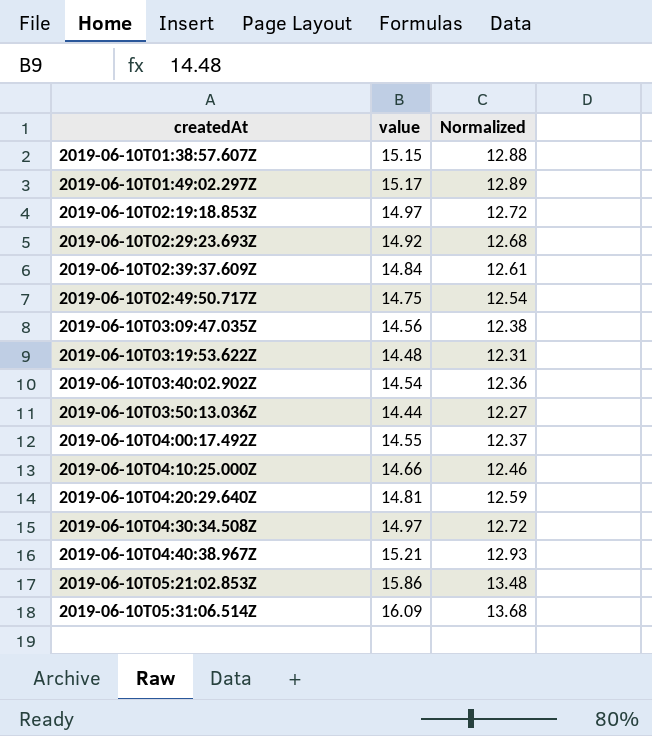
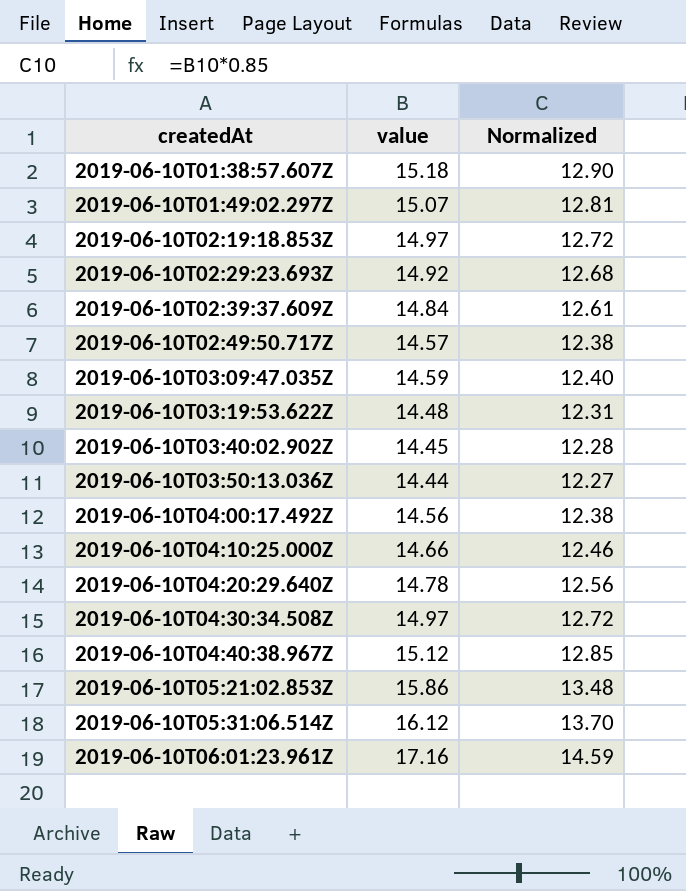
2019-06-10T01:38:57.607Z | value: 15.15 -> 15.18
2019-06-10T01:38:57.607Z | Normalized: 12.88 -> 12.90
2019-06-10T01:49:02.297Z | value: 15.17 -> 15.07
2019-06-10T01:49:02.297Z | Normalized: 12.89 -> 12.81
2019-06-10T02:49:50.717Z | value: 14.75 -> 14.57
2019-06-10T02:49:50.717Z | Normalized: 12.54 -> 12.38
2019-06-10T03:09:47.035Z | value: 14.56 -> 14.59
2019-06-10T03:09:47.035Z | Normalized: 12.38 -> 12.40
2019-06-10T03:40:02.902Z | value: 14.54 -> 14.45
2019-06-10T03:40:02.902Z | Normalized: 12.36 -> 12.28
2019-06-10T04:00:17.492Z | value: 14.55 -> 14.56
2019-06-10T04:00:17.492Z | Normalized: 12.37 -> 12.38
2019-06-10T04:20:29.640Z | value: 14.81 -> 14.78
2019-06-10T04:20:29.640Z | Normalized: 12.59 -> 12.56
2019-06-10T04:40:38.967Z | value: 15.21 -> 15.12
2019-06-10T04:40:38.967Z | Normalized: 12.93 -> 12.85
2019-06-10T05:31:06.514Z | value: 16.09 -> 16.12
2019-06-10T05:31:06.514Z | Normalized: 13.68 -> 13.70
row 2019-06-10T06:01:23.961Z: none -> 17.16 | 14.59

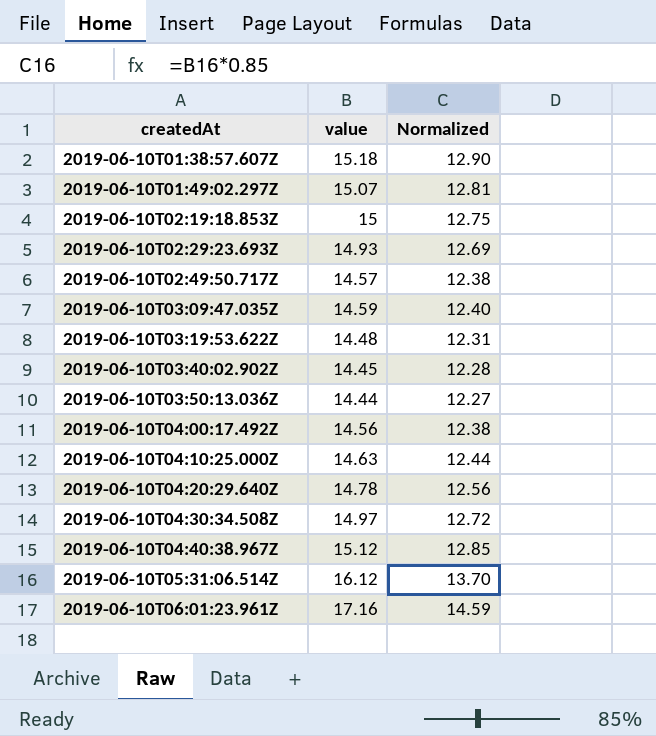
row 2019-06-10T02:39:37.609Z: 14.84 | 12.61 -> none
row 2019-06-10T05:21:02.853Z: 15.86 | 13.48 -> none
2019-06-10T02:19:18.853Z | value: 14.97 -> 15
2019-06-10T02:19:18.853Z | Normalized: 12.72 -> 12.75
2019-06-10T02:29:23.693Z | value: 14.92 -> 14.93
2019-06-10T02:29:23.693Z | Normalized: 12.68 -> 12.69
2019-06-10T04:10:25.000Z | value: 14.66 -> 14.63
2019-06-10T04:10:25.000Z | Normalized: 12.46 -> 12.44

